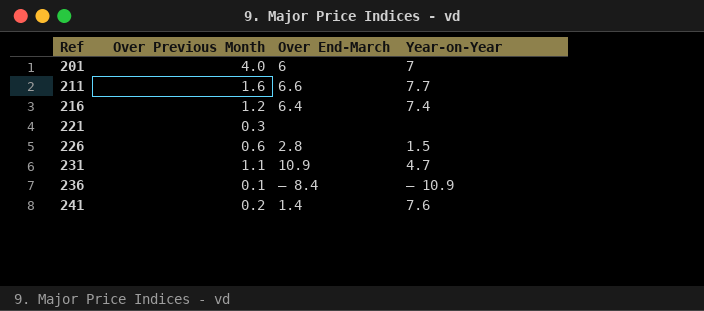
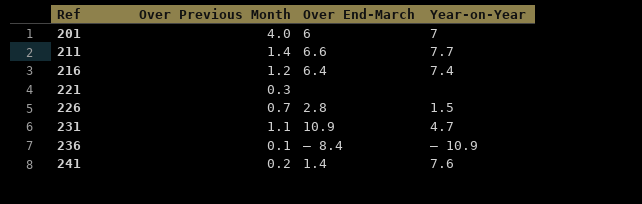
211 | Over Previous Month: 1.6 -> 1.4
226 | Over Previous Month: 0.6 -> 0.7

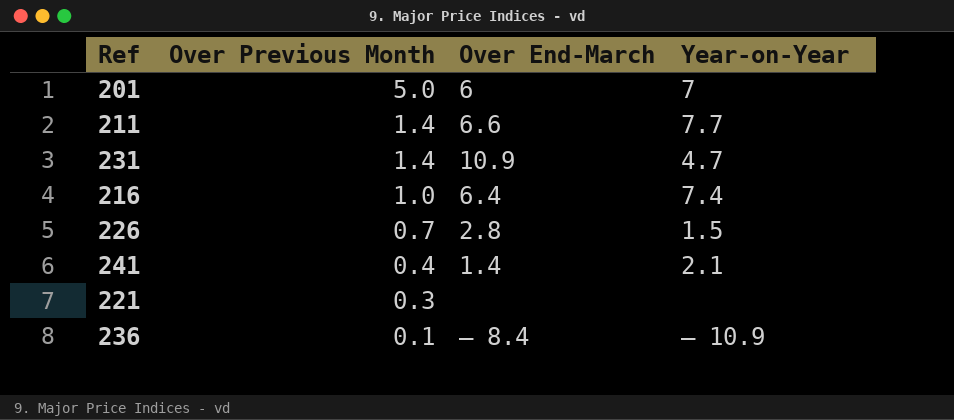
row order: Ref ascending -> Over Previous Month descending
201 | Over Previous Month: 4.0 -> 5.0
231 | Over Previous Month: 1.1 -> 1.4
216 | Over Previous Month: 1.2 -> 1.0
241 | Over Previous Month: 0.2 -> 0.4
241 | Year-on-Year: 7.6 -> 2.1

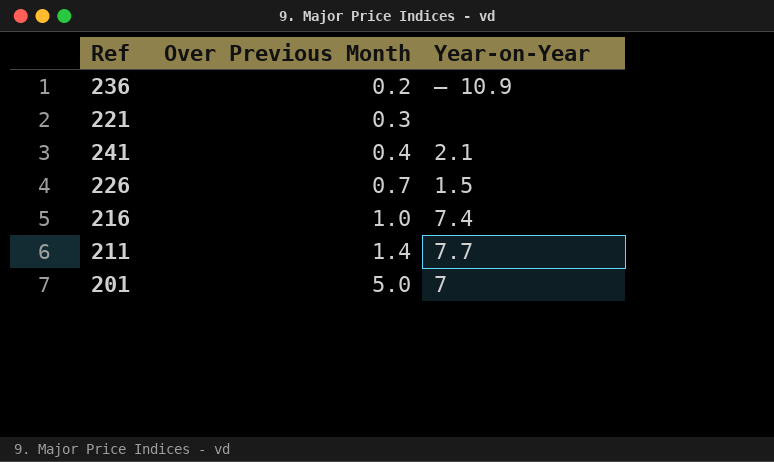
row order: Over Previous Month descending -> Over Previous Month ascending
column Over End-March | position: 3 -> none
row 231: 1.4 | 10.9 | 4.7 -> none
236 | Over Previous Month: 0.1 -> 0.2

